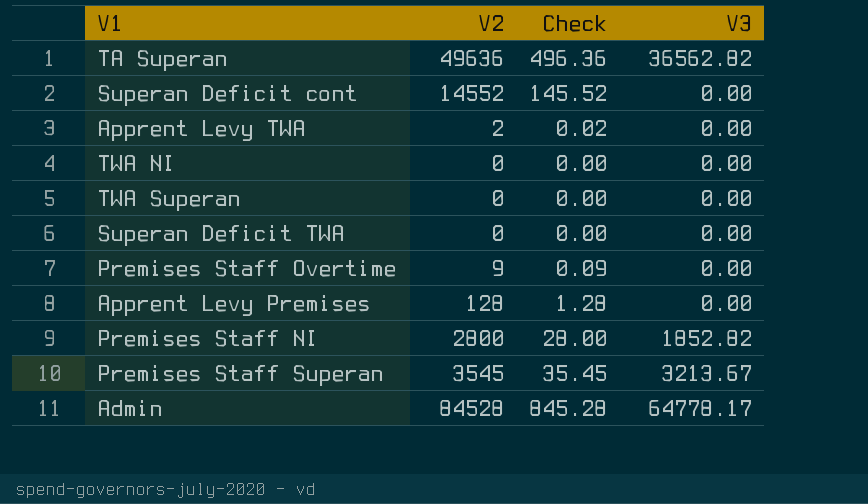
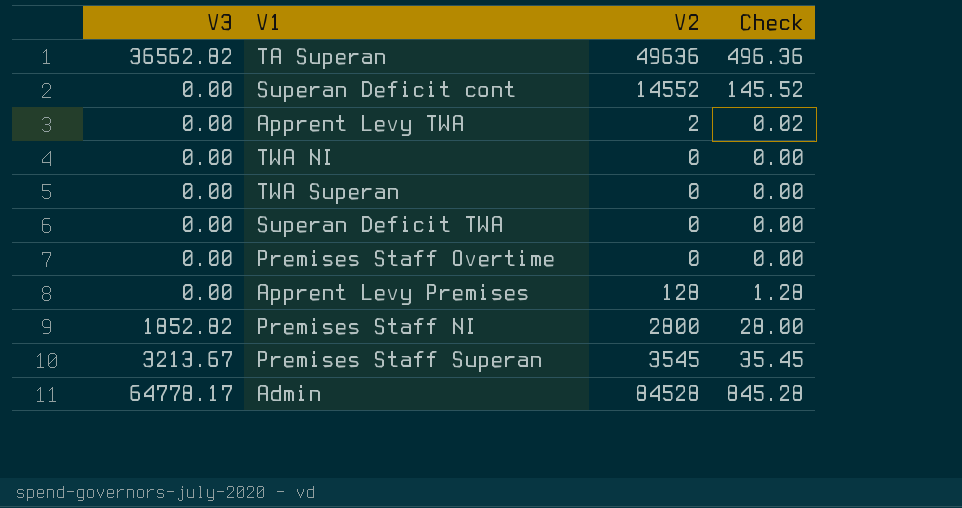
column V3 | position: 4 -> 1
Premises Staff Overtime | V2: 9 -> 0
Premises Staff Overtime | Check: 0.09 -> 0.00

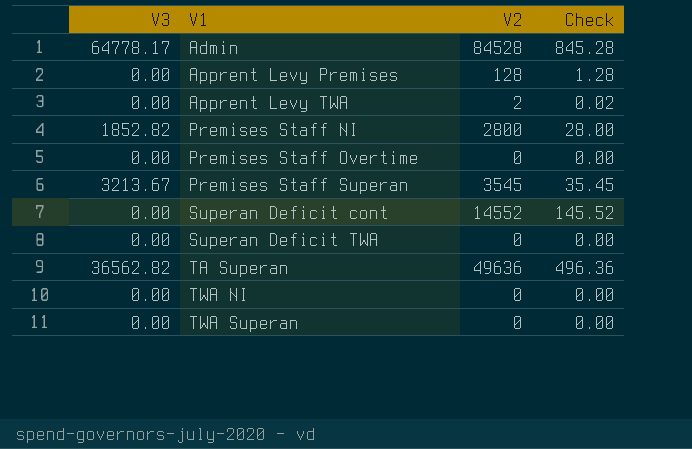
row order: none -> V1 ascending

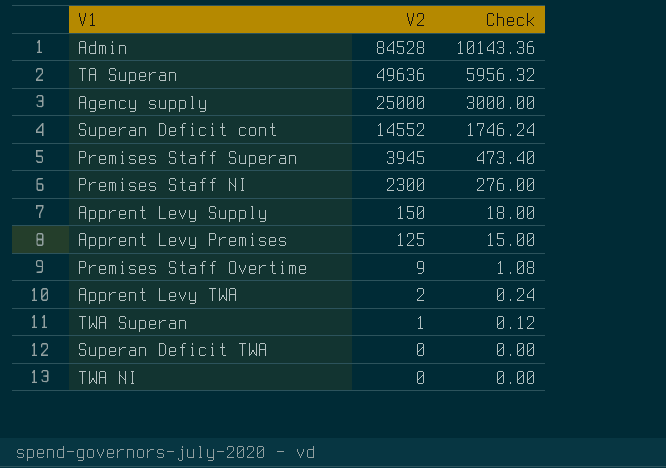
row order: V1 ascending -> V2 descending
column V3 | position: 1 -> none
column Check | formula: [V2] * 0.01 -> [V2] * 0.12
row Agency supply: none -> 25000 | 3000.00
Premises Staff Superan | V2: 3545 -> 3945
Premises Staff NI | V2: 2800 -> 2300
row Apprent Levy Supply: none -> 150 | 18.00
Apprent Levy Premises | V2: 128 -> 125
Premises Staff Overtime | V2: 0 -> 9
TWA Superan | V2: 0 -> 1

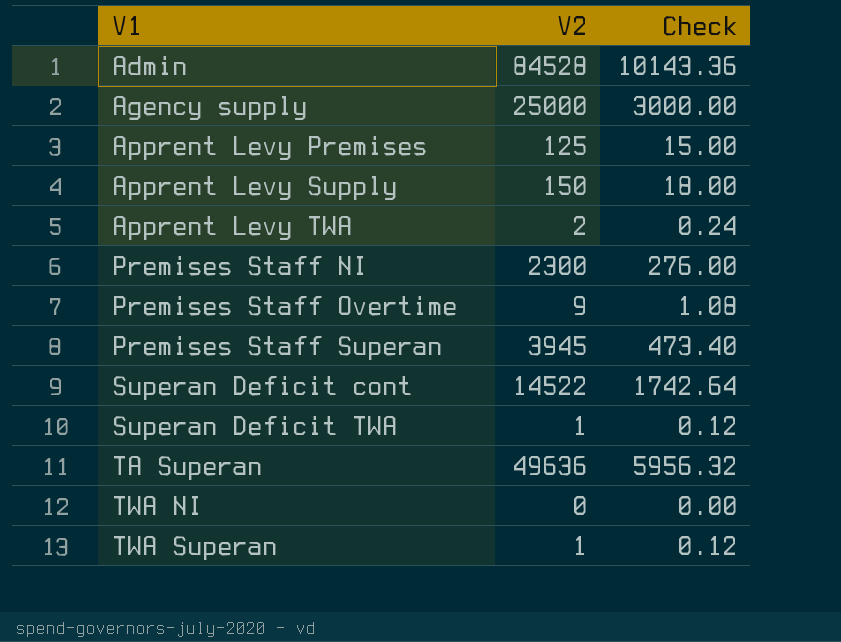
row order: V2 descending -> V1 ascending
Superan Deficit cont | V2: 14552 -> 14522
Superan Deficit cont | Check: 1746.24 -> 1742.64
Superan Deficit TWA | V2: 0 -> 1
Superan Deficit TWA | Check: 0.00 -> 0.12

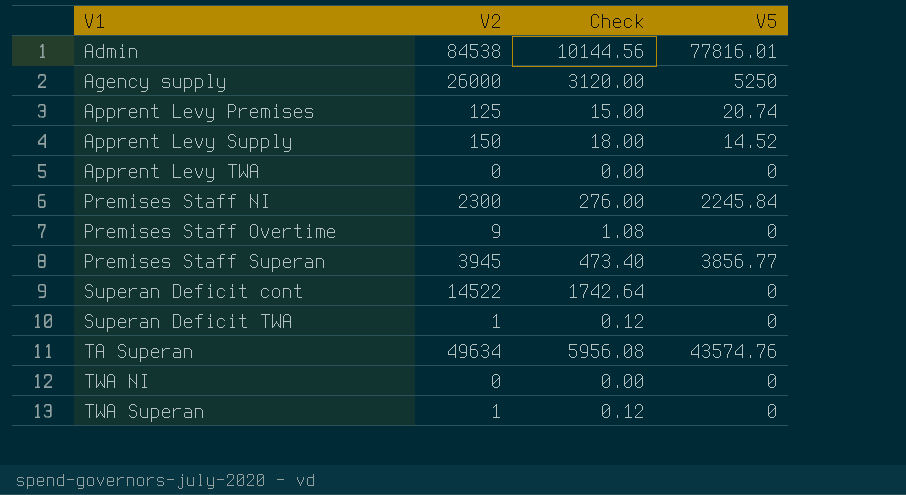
column V5 | position: none -> 4
Admin | V2: 84528 -> 84538
Admin | Check: 10143.36 -> 10144.56
Agency supply | V2: 25000 -> 26000
Agency supply | Check: 3000.00 -> 3120.00
Apprent Levy TWA | V2: 2 -> 0
Apprent Levy TWA | Check: 0.24 -> 0.00
TA Superan | V2: 49636 -> 49634
TA Superan | Check: 5956.32 -> 5956.08

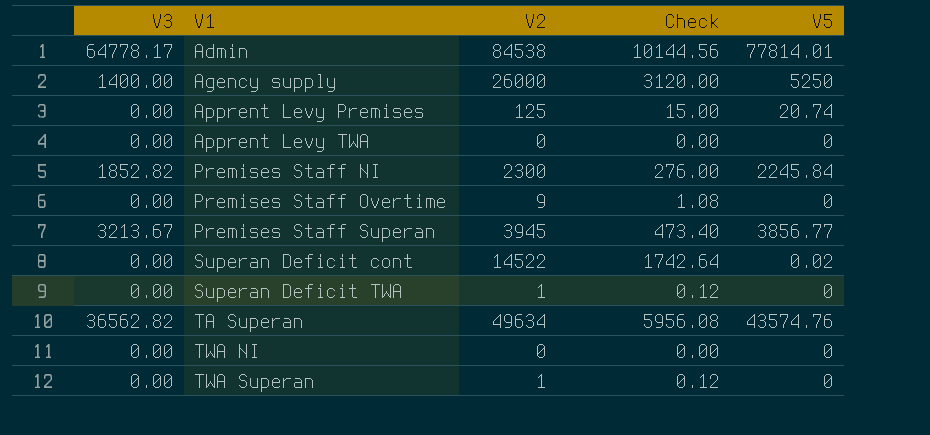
column V3 | position: none -> 1
row Apprent Levy Supply: 150 | 18.00 | 14.52 -> none
Admin | V5: 77816.01 -> 77814.01
Superan Deficit cont | V5: 0 -> 0.02

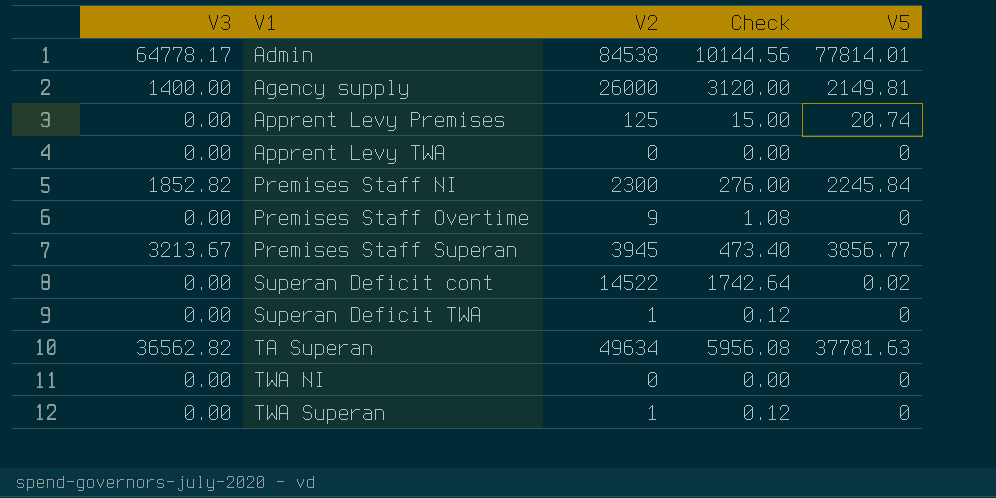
Agency supply | V5: 5250 -> 2149.81
TA Superan | V5: 43574.76 -> 37781.63

